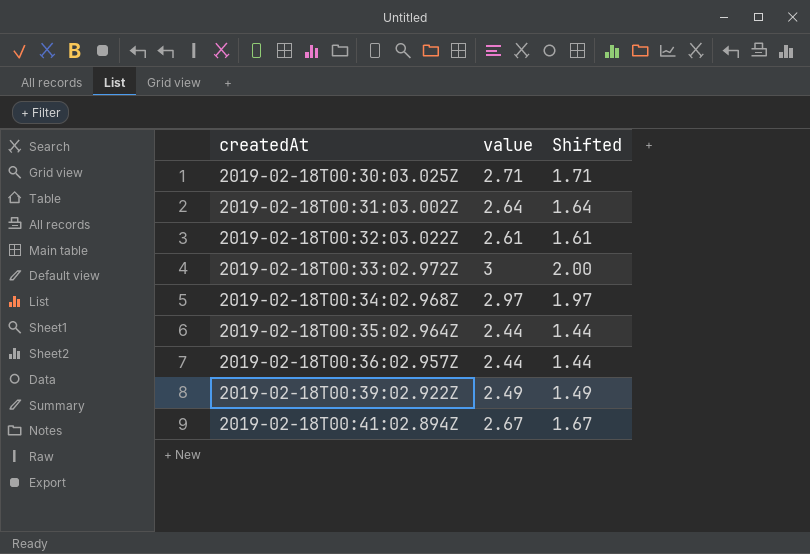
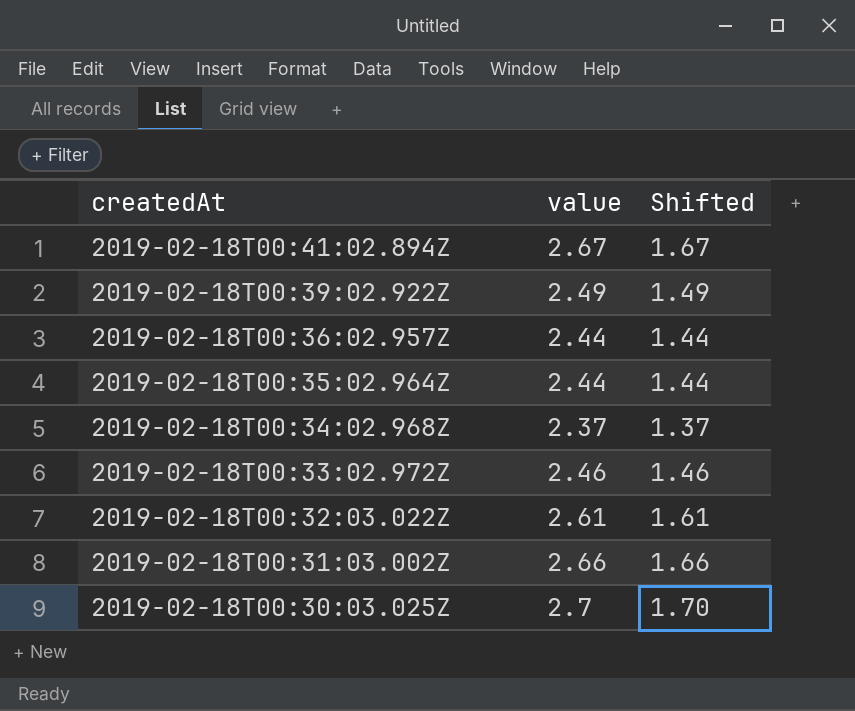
row order: createdAt ascending -> createdAt descending
2019-02-18T00:34:02.968Z | value: 2.97 -> 2.37
2019-02-18T00:34:02.968Z | Shifted: 1.97 -> 1.37
2019-02-18T00:33:02.972Z | value: 3 -> 2.46
2019-02-18T00:33:02.972Z | Shifted: 2.00 -> 1.46
2019-02-18T00:31:03.002Z | value: 2.64 -> 2.66
2019-02-18T00:31:03.002Z | Shifted: 1.64 -> 1.66
2019-02-18T00:30:03.025Z | value: 2.71 -> 2.7
2019-02-18T00:30:03.025Z | Shifted: 1.71 -> 1.70

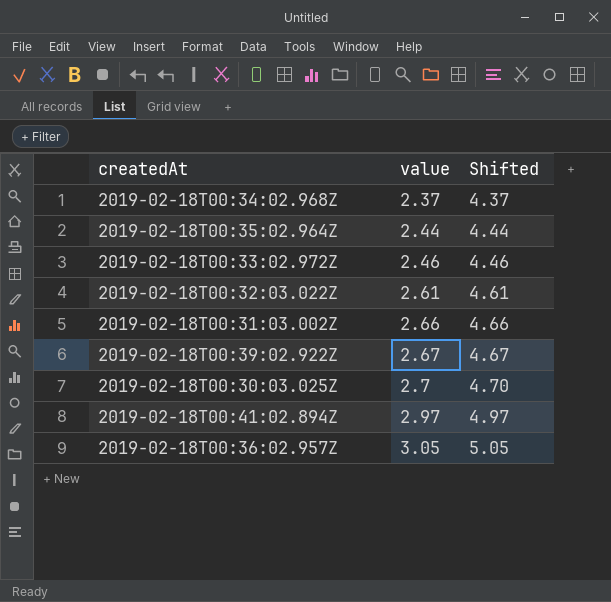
row order: createdAt descending -> value ascending
column Shifted | formula: [value] - 1 -> [value] + 2
2019-02-18T00:39:02.922Z | value: 2.49 -> 2.67
2019-02-18T00:41:02.894Z | value: 2.67 -> 2.97
2019-02-18T00:36:02.957Z | value: 2.44 -> 3.05

